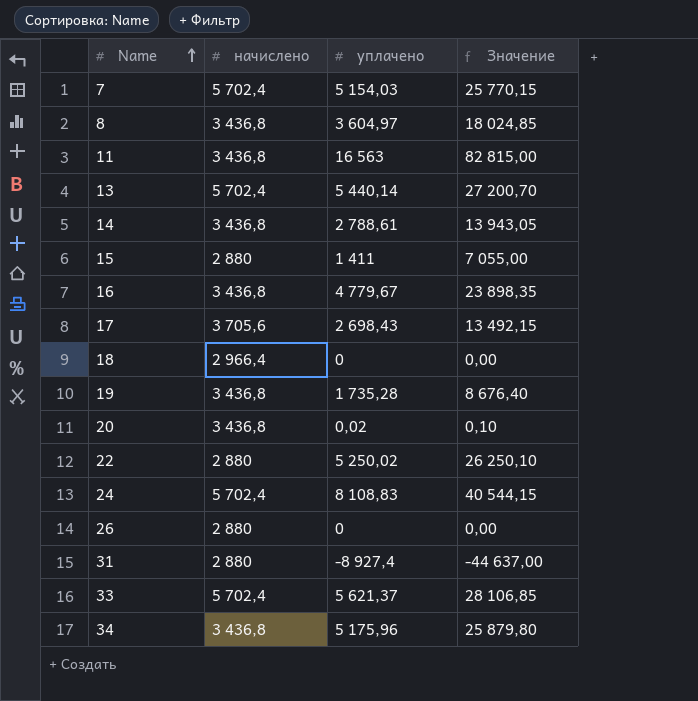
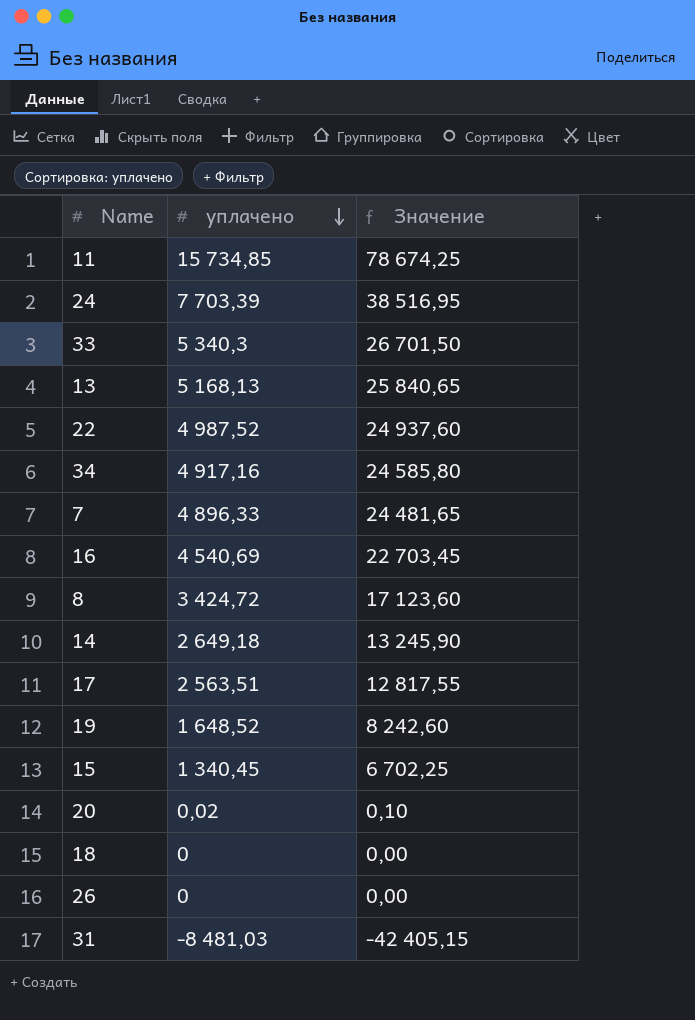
row order: Name ascending -> уплачено descending
column начислено | position: 2 -> none
11 | уплачено: 16 563 -> 15 734,85
11 | Значение: 82 815,00 -> 78 674,25
24 | уплачено: 8 108,83 -> 7 703,39
24 | Значение: 40 544,15 -> 38 516,95
33 | уплачено: 5 621,37 -> 5 340,3
33 | Значение: 28 106,85 -> 26 701,50
13 | уплачено: 5 440,14 -> 5 168,13
13 | Значение: 27 200,70 -> 25 840,65
22 | уплачено: 5 250,02 -> 4 987,52
22 | Значение: 26 250,10 -> 24 937,60
34 | уплачено: 5 175,96 -> 4 917,16
34 | Значение: 25 879,80 -> 24 585,80
7 | уплачено: 5 154,03 -> 4 896,33
7 | Значение: 25 770,15 -> 24 481,65
16 | уплачено: 4 779,67 -> 4 540,69
16 | Значение: 23 898,35 -> 22 703,45
8 | уплачено: 3 604,97 -> 3 424,72
8 | Значение: 18 024,85 -> 17 123,60
14 | уплачено: 2 788,61 -> 2 649,18
14 | Значение: 13 943,05 -> 13 245,90
17 | уплачено: 2 698,43 -> 2 563,51
17 | Значение: 13 492,15 -> 12 817,55
19 | уплачено: 1 735,28 -> 1 648,52
19 | Значение: 8 676,40 -> 8 242,60
15 | уплачено: 1 411 -> 1 340,45
15 | Значение: 7 055,00 -> 6 702,25
31 | уплачено: -8 927,4 -> -8 481,03
31 | Значение: -44 637,00 -> -42 405,15

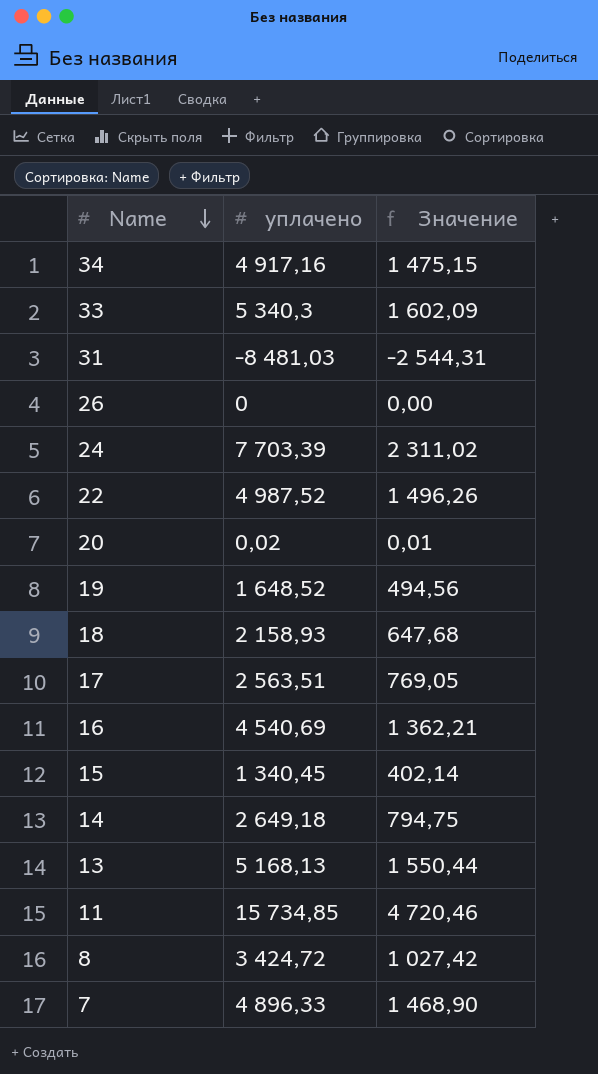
row order: уплачено descending -> Name descending
column Значение | formula: [уплачено] * 5 -> [уплачено] * 0,3
18 | уплачено: 0 -> 2 158,93

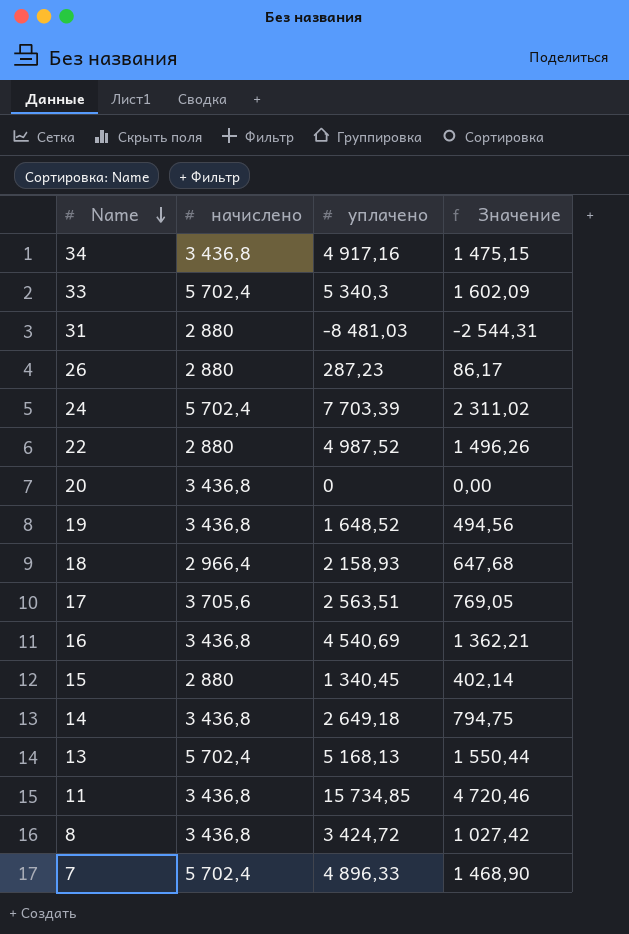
column начислено | position: none -> 2
26 | уплачено: 0 -> 287,23
26 | Значение: 0,00 -> 86,17
20 | уплачено: 0,02 -> 0
20 | Значение: 0,01 -> 0,00

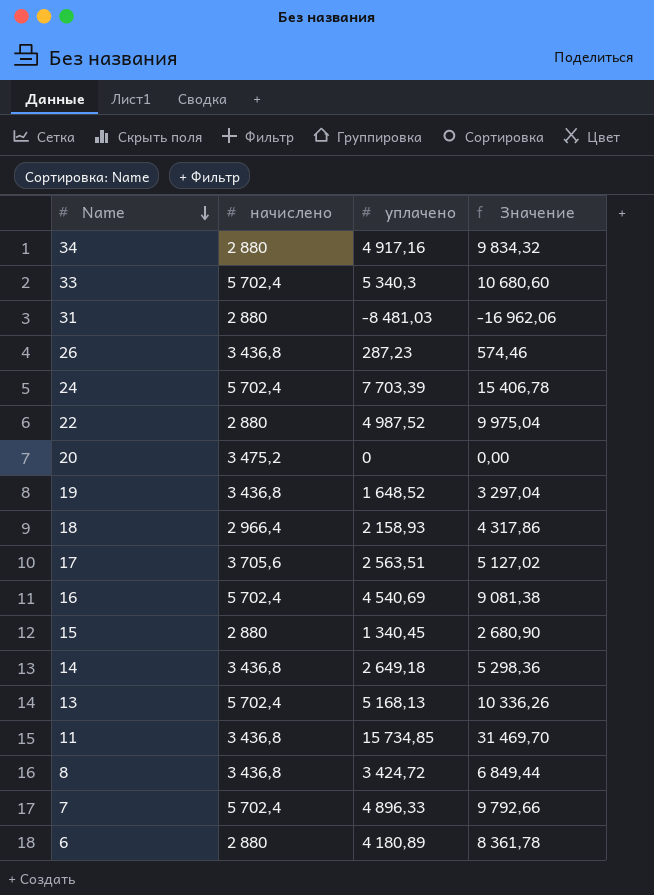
column Значение | formula: [уплачено] * 0,3 -> [уплачено] * 2
34 | начислено: 3 436,8 -> 2 880
26 | начислено: 2 880 -> 3 436,8
20 | начислено: 3 436,8 -> 3 475,2
16 | начислено: 3 436,8 -> 5 702,4
row 6: none -> 2 880 | 4 180,89 | 8 361,78

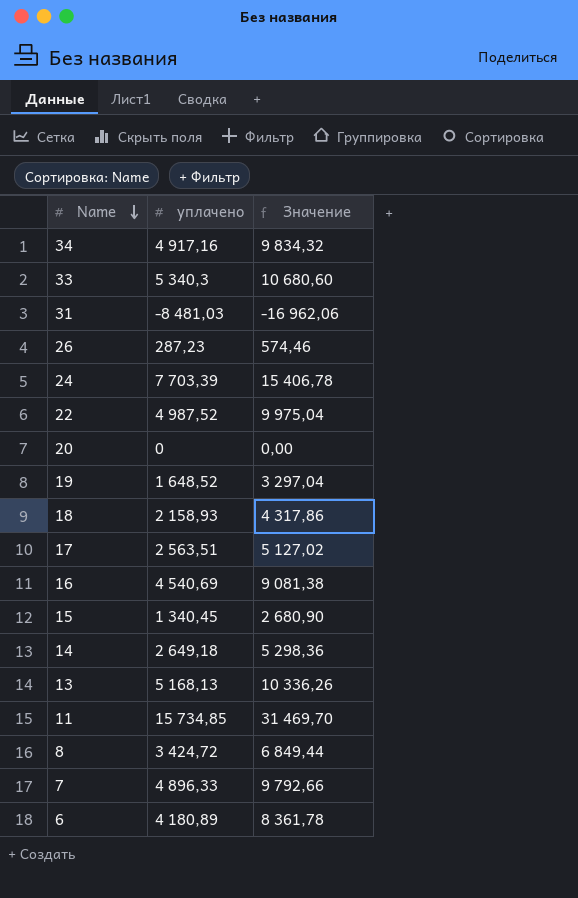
column начислено | position: 2 -> none

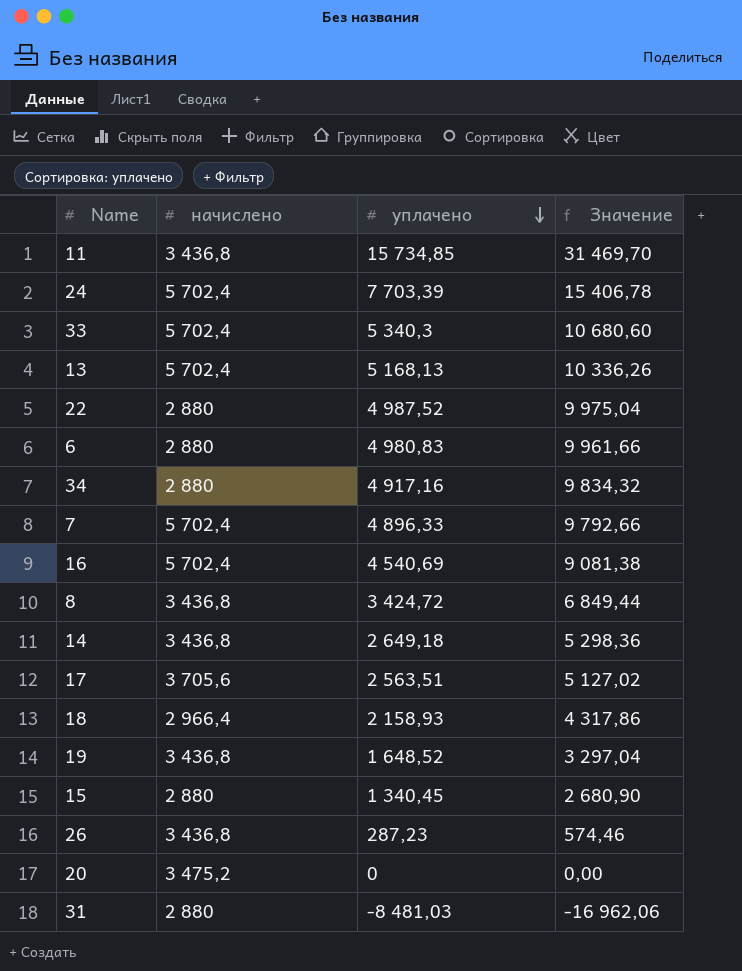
row order: Name descending -> уплачено descending
column начислено | position: none -> 2
6 | уплачено: 4 180,89 -> 4 980,83
6 | Значение: 8 361,78 -> 9 961,66

